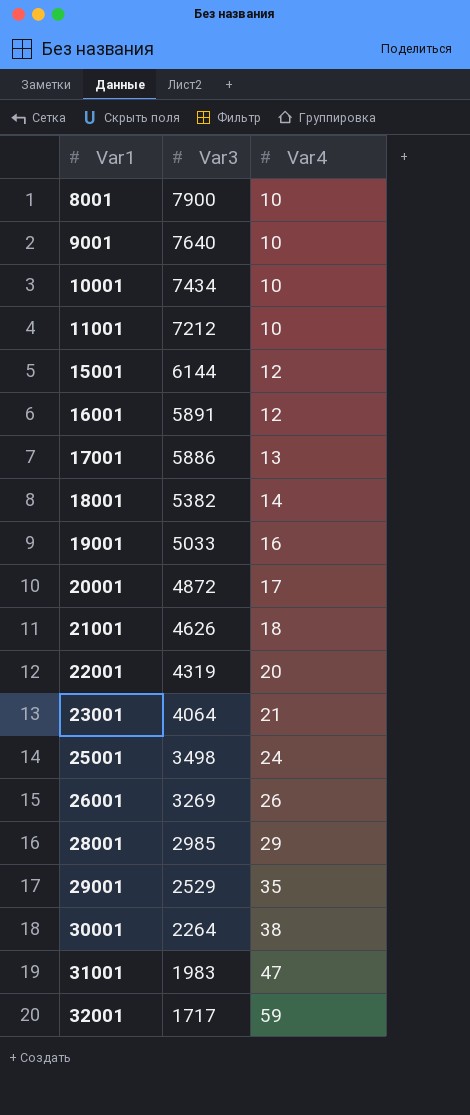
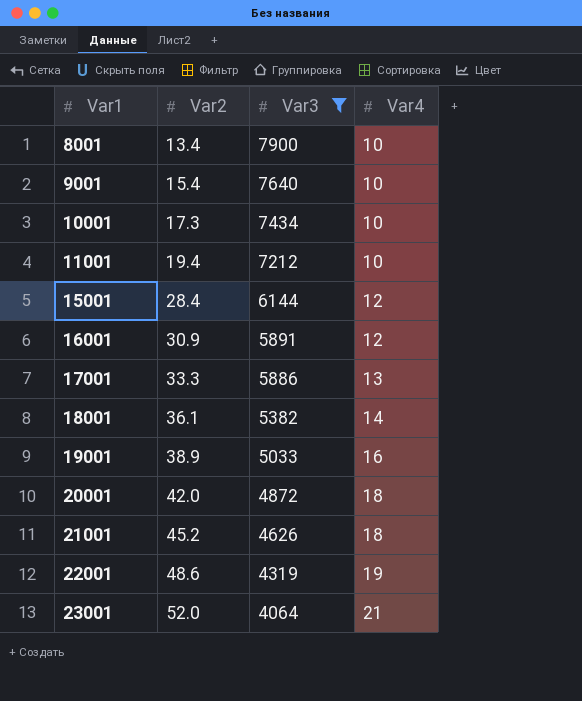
filter: none -> Var3 >= 4064
column Var2 | position: none -> 2
20001 | Var4: 17 -> 18
22001 | Var4: 20 -> 19

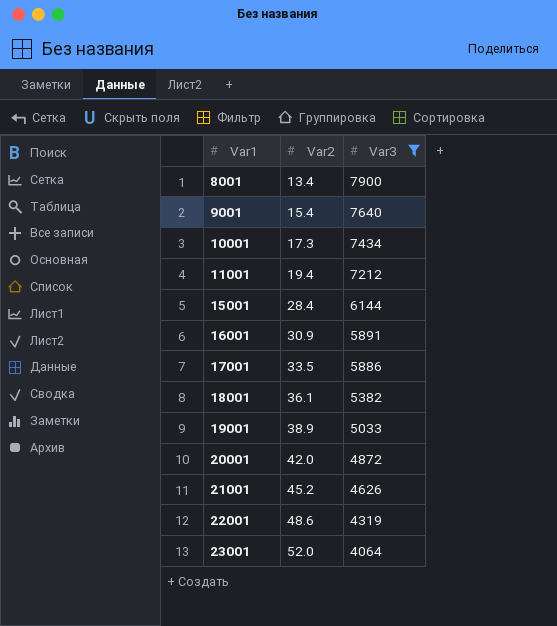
column Var4 | position: 4 -> none
17001 | Var2: 33.3 -> 33.5

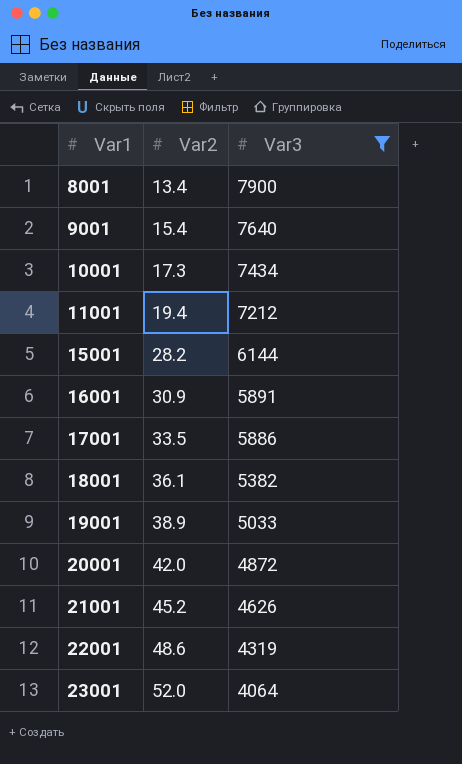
15001 | Var2: 28.4 -> 28.2

